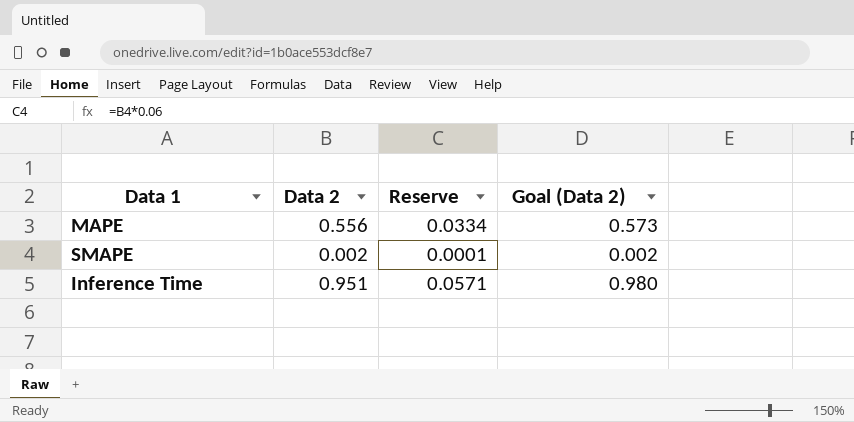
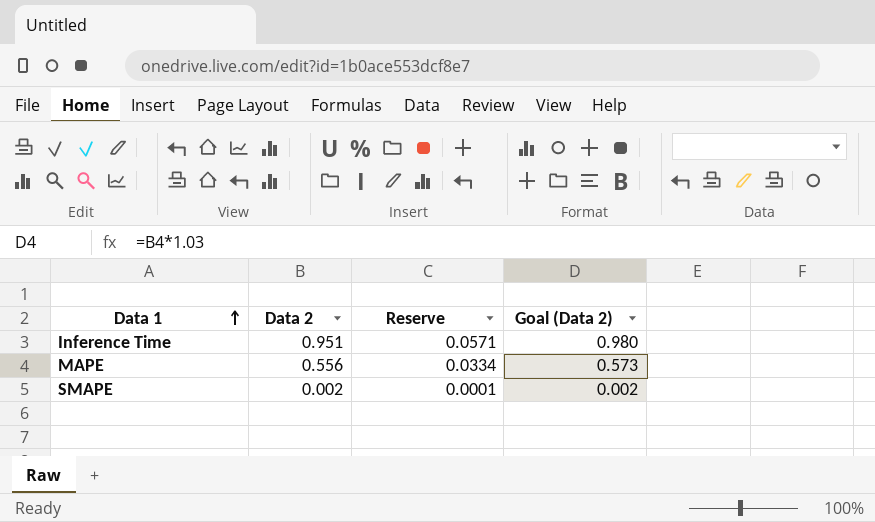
row order: none -> Data 1 ascending

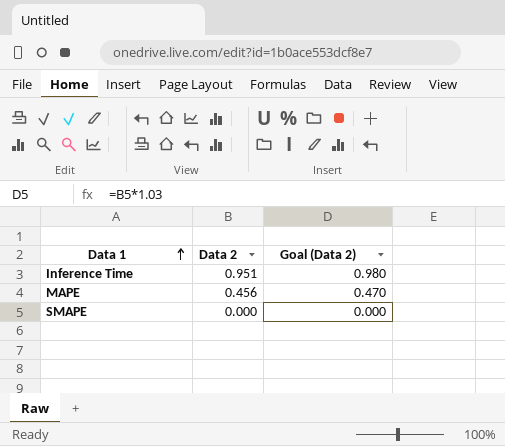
column Reserve | formula: [Data 2] * 0.06 -> none
MAPE | Data 2: 0.556 -> 0.456
MAPE | Goal (Data 2): 0.573 -> 0.470
SMAPE | Data 2: 0.002 -> 0.000
SMAPE | Goal (Data 2): 0.002 -> 0.000

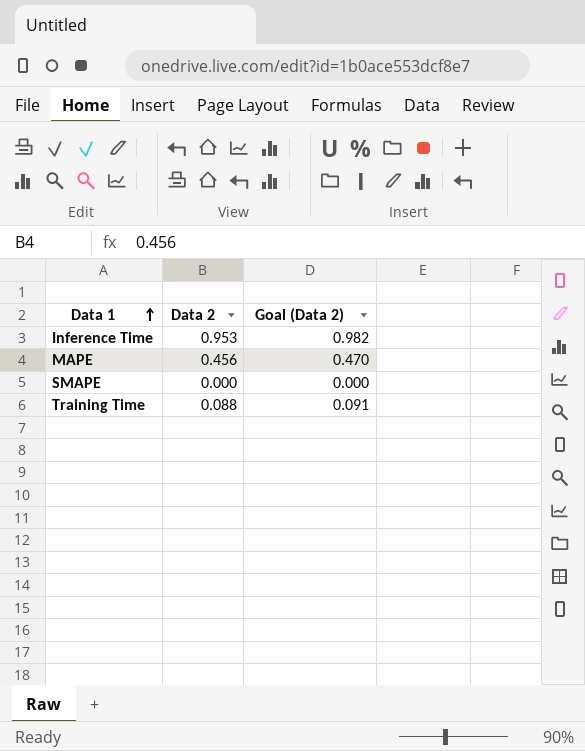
Inference Time | Data 2: 0.951 -> 0.953
Inference Time | Goal (Data 2): 0.980 -> 0.982
row Training Time: none -> 0.088 | 0.091

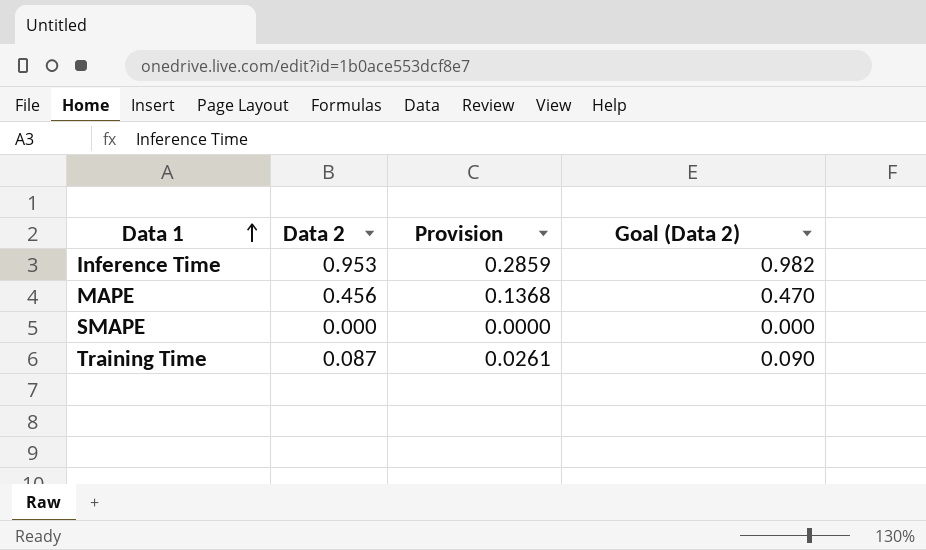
column Provision | formula: none -> [Data 2] * 0.3
Training Time | Data 2: 0.088 -> 0.087
Training Time | Goal (Data 2): 0.091 -> 0.090

